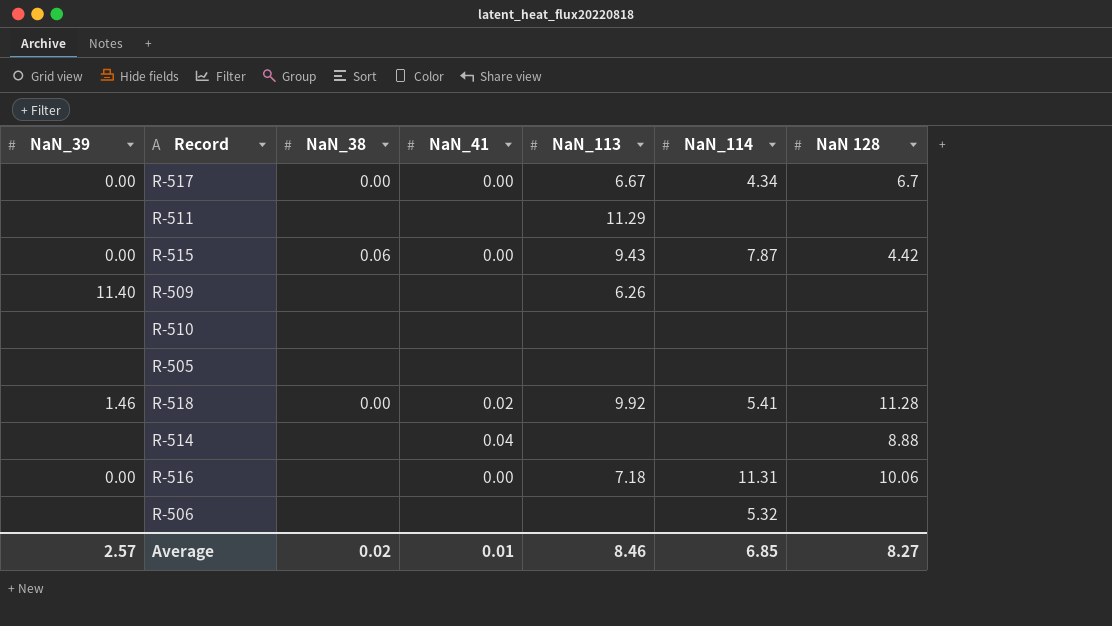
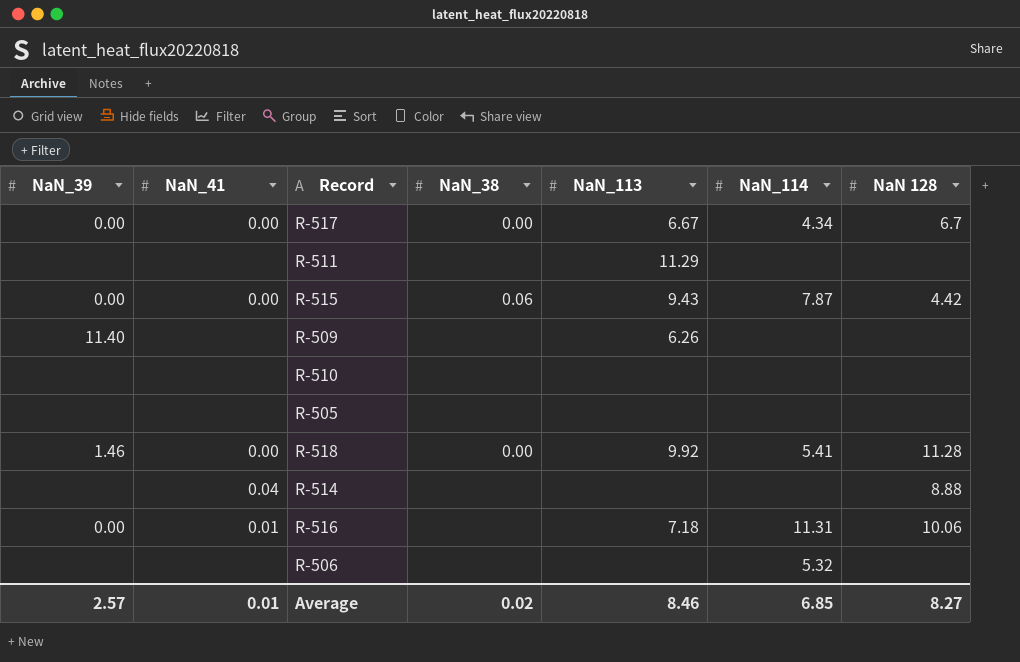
column NaN_41 | position: 4 -> 2
R-518 | NaN_41: 0.02 -> 0.00
R-516 | NaN_41: 0.00 -> 0.01

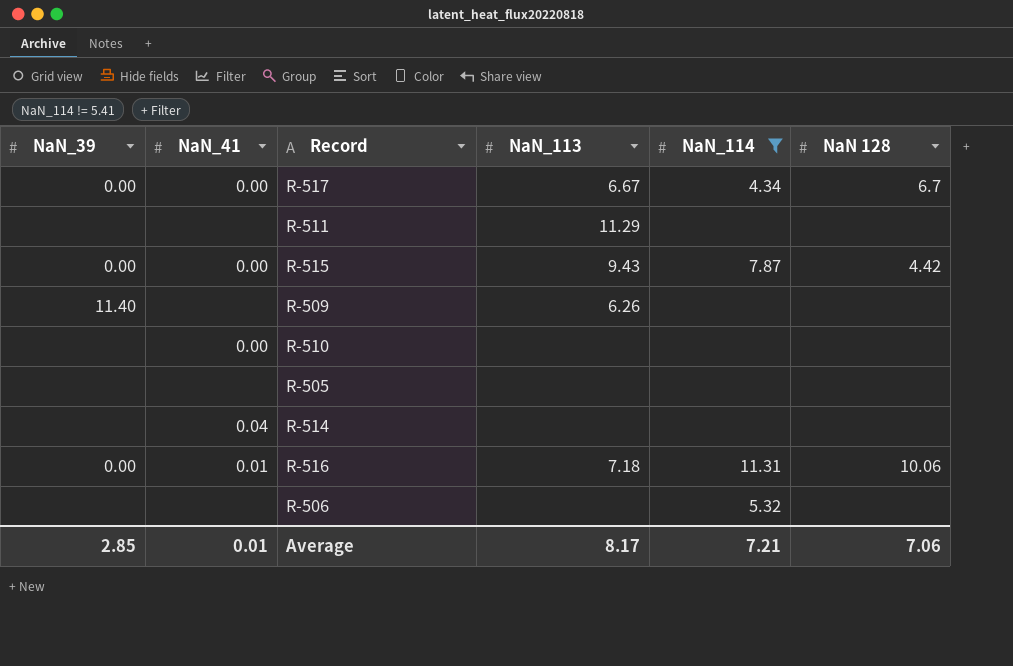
filter: none -> NaN_114 != 5.41
column NaN_38 | position: 4 -> none
R-510 | NaN_41: none -> 0.00
R-514 | NaN 128: 8.88 -> none
Average | NaN_39: 2.57 -> 2.85
Average | NaN_113: 8.46 -> 8.17
Average | NaN_114: 6.85 -> 7.21
Average | NaN 128: 8.27 -> 7.06

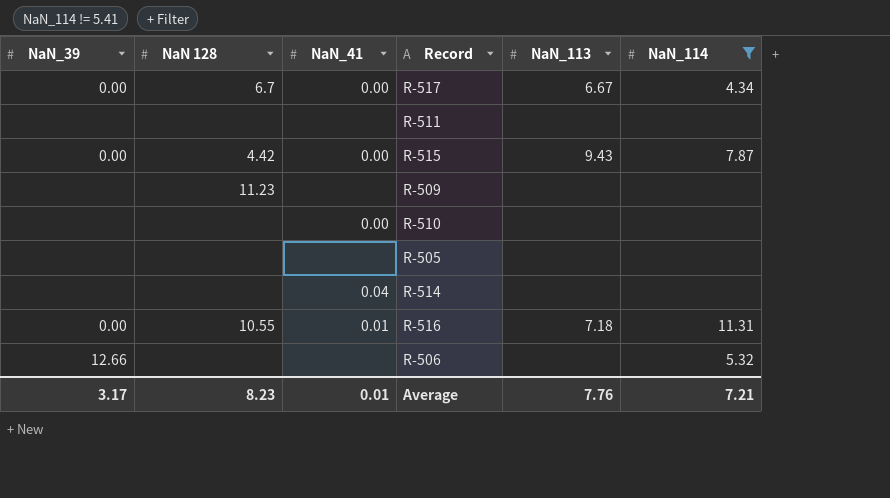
column NaN 128 | position: 6 -> 2
R-511 | NaN_113: 11.29 -> none
R-509 | NaN_39: 11.40 -> none
R-509 | NaN 128: none -> 11.23
R-509 | NaN_113: 6.26 -> none
R-516 | NaN 128: 10.06 -> 10.55
R-506 | NaN_39: none -> 12.66
Average | NaN_39: 2.85 -> 3.17
Average | NaN 128: 7.06 -> 8.23
Average | NaN_113: 8.17 -> 7.76

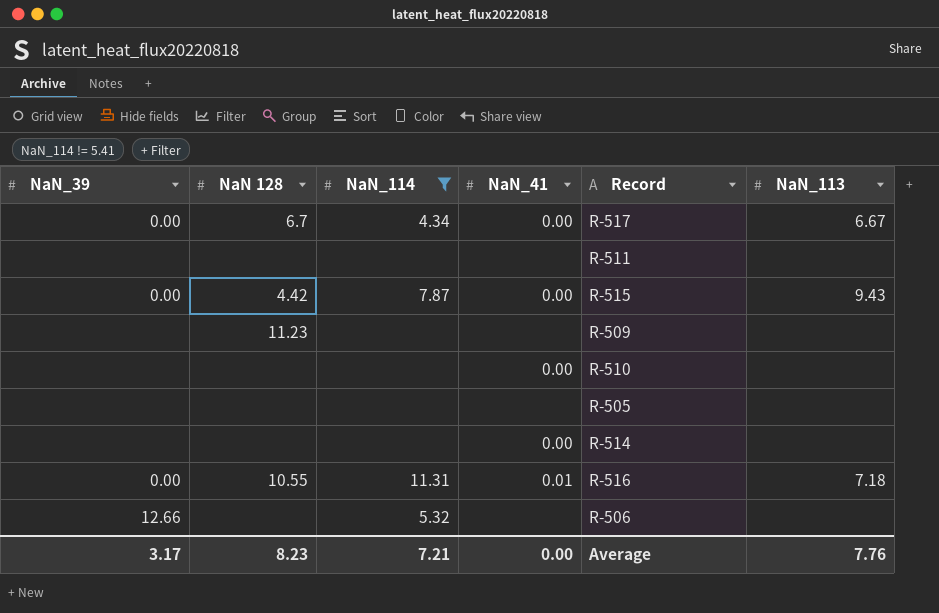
column NaN_114 | position: 6 -> 3
R-514 | NaN_41: 0.04 -> 0.00
Average | NaN_41: 0.01 -> 0.00

